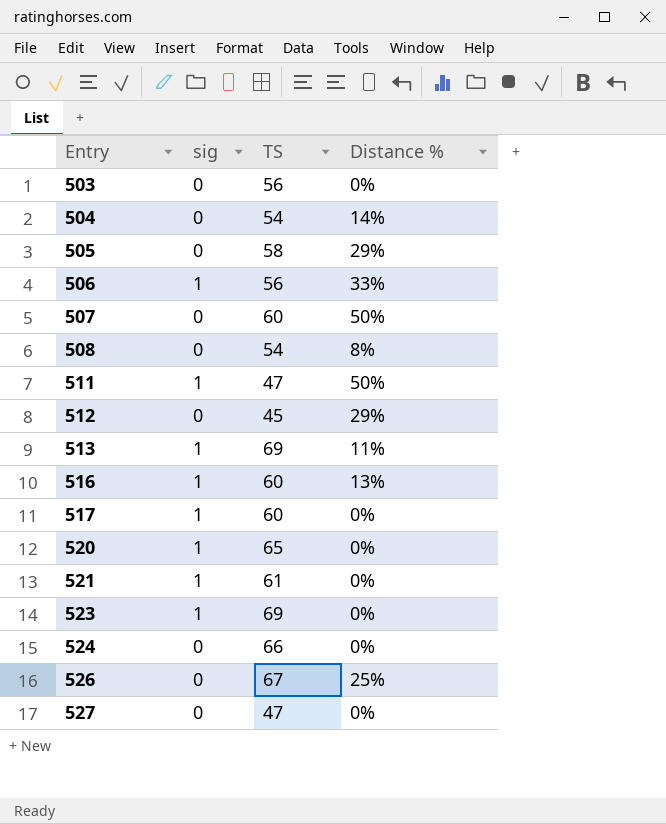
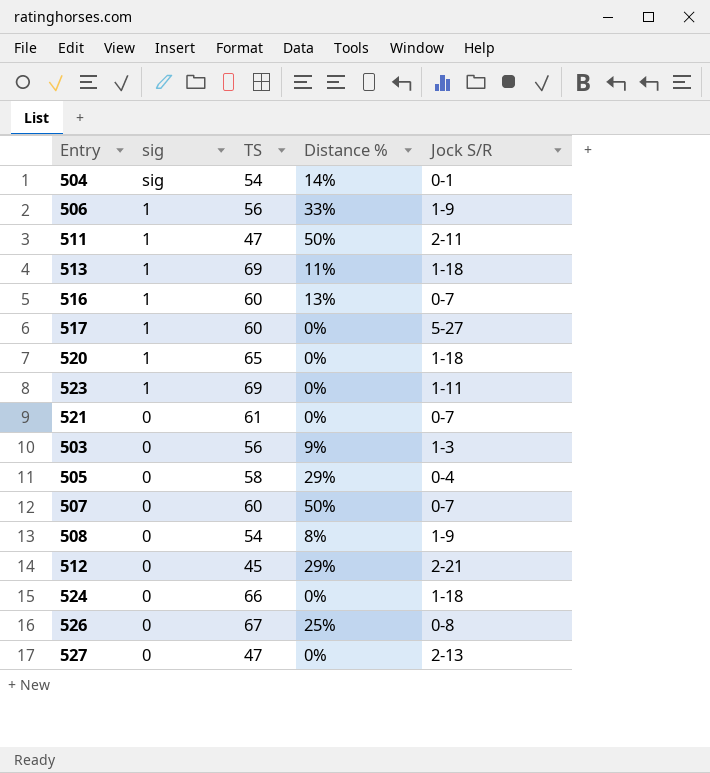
row order: Entry ascending -> sig descending
column Jock S/R | position: none -> 5
504 | sig: 0 -> sig
521 | sig: 1 -> 0
503 | Distance %: 0% -> 9%

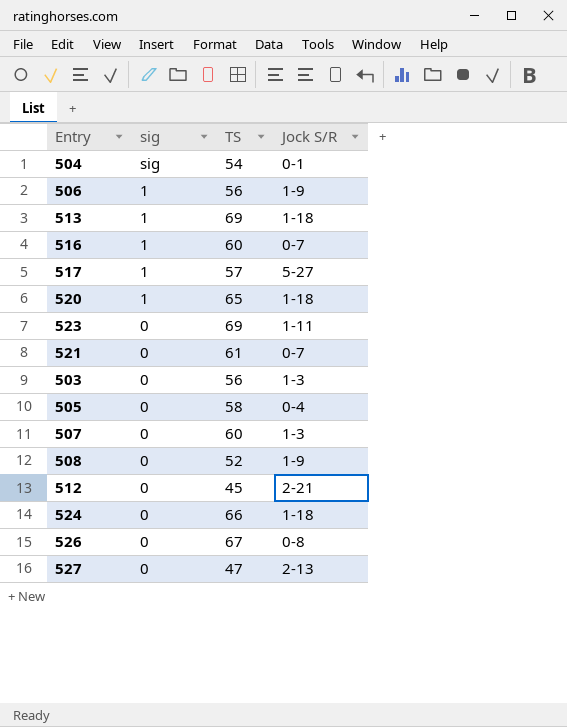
column Distance % | position: 4 -> none
row 511: 1 | 47 | 50% | 2-11 -> none
517 | TS: 60 -> 57
523 | sig: 1 -> 0
507 | Jock S/R: 0-7 -> 1-3
508 | TS: 54 -> 52

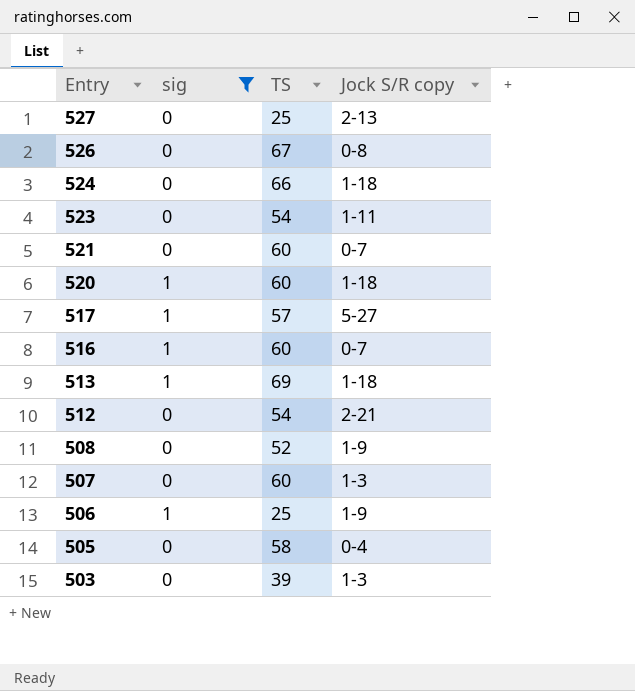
filter: none -> sig != sig
row order: sig descending -> Entry descending
column name: Jock S/R -> Jock S/R copy
527 | TS: 47 -> 25
523 | TS: 69 -> 54
521 | TS: 61 -> 60
520 | TS: 65 -> 60
512 | TS: 45 -> 54
506 | TS: 56 -> 25
503 | TS: 56 -> 39

